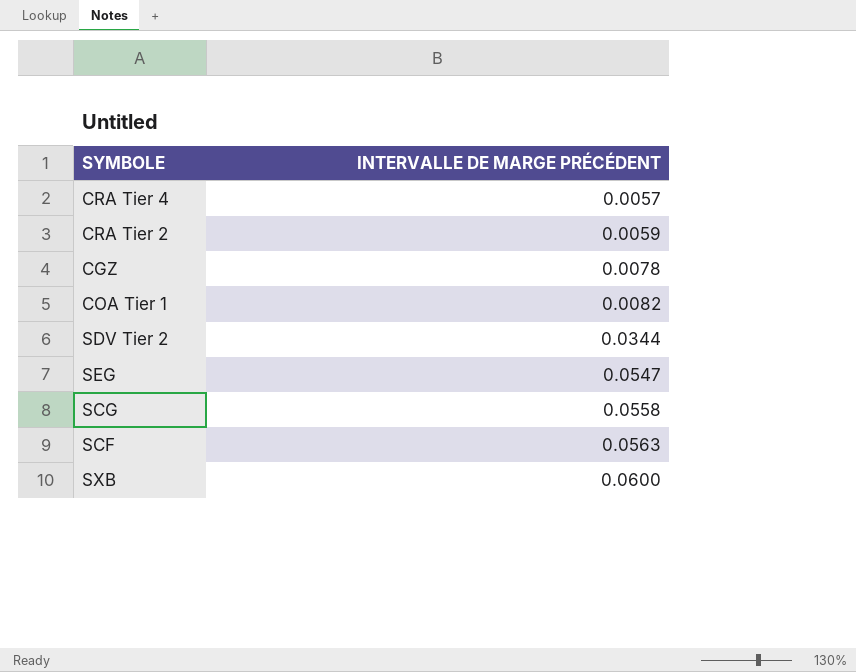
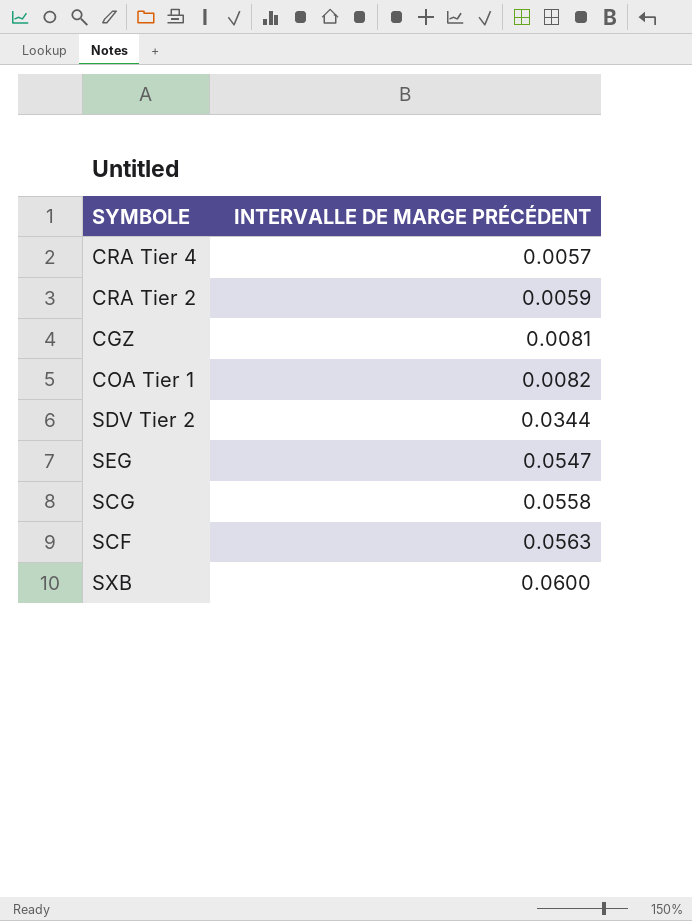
CGZ | INTERVALLE DE MARGE PRÉCÉDENT: 0.0078 -> 0.0081

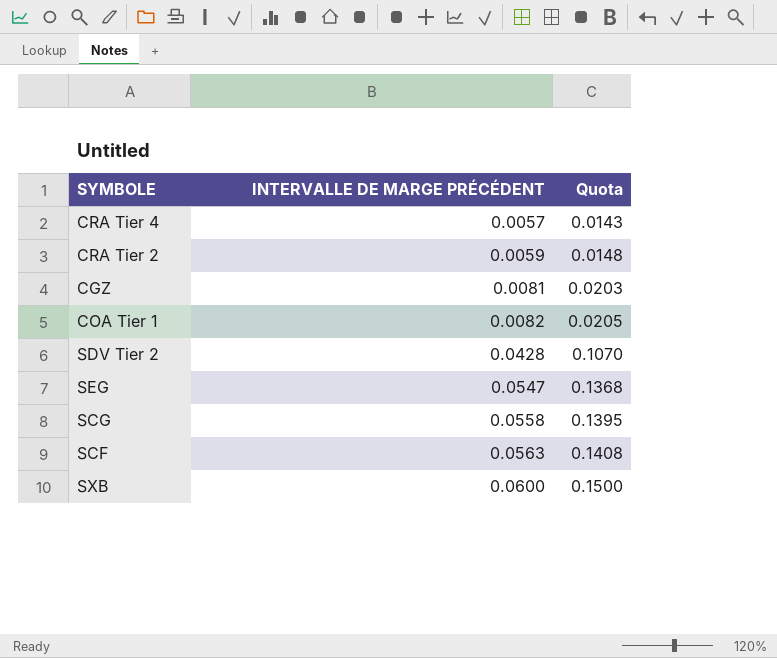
column Quota | formula: none -> [INTERVALLE DE MARGE PRÉCÉDENT] * 2.5
SDV Tier 2 | INTERVALLE DE MARGE PRÉCÉDENT: 0.0344 -> 0.0428

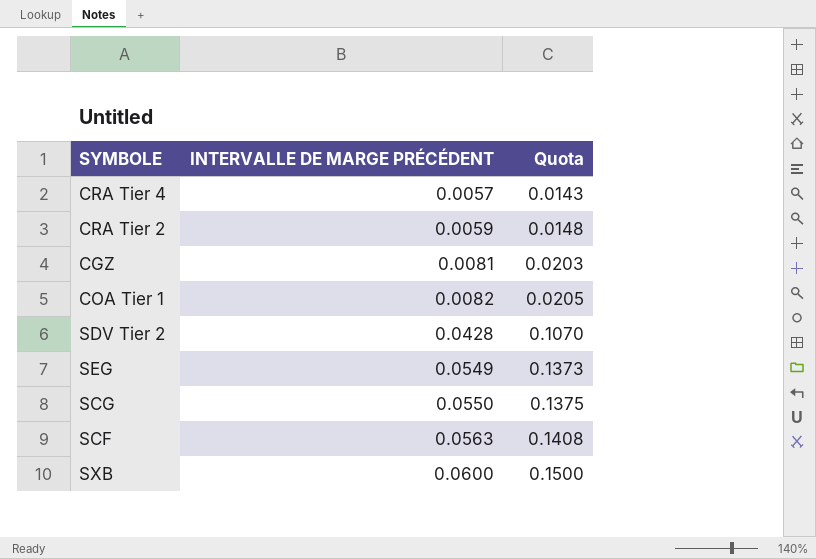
SEG | INTERVALLE DE MARGE PRÉCÉDENT: 0.0547 -> 0.0549
SEG | Quota: 0.1368 -> 0.1373
SCG | INTERVALLE DE MARGE PRÉCÉDENT: 0.0558 -> 0.0550
SCG | Quota: 0.1395 -> 0.1375

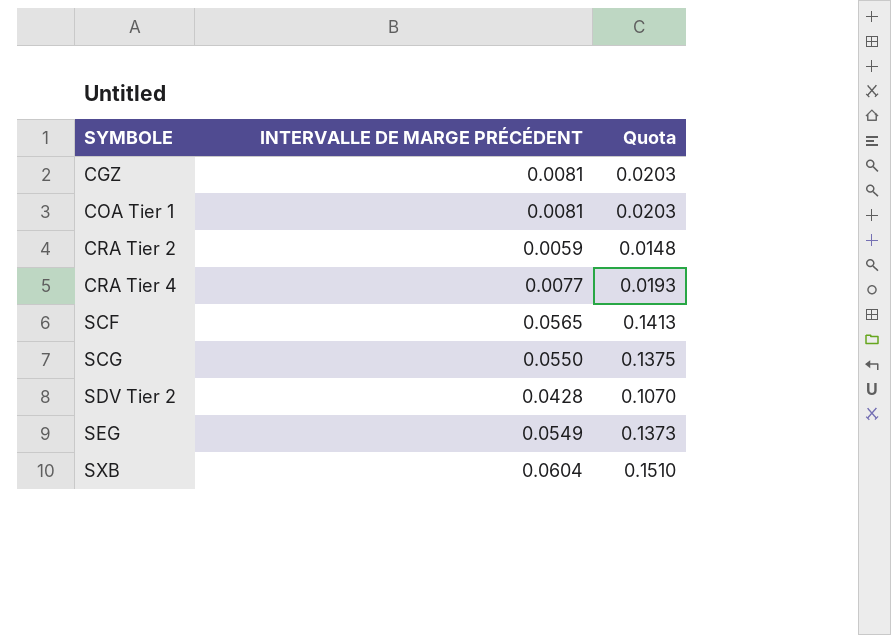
row order: INTERVALLE DE MARGE PRÉCÉDENT ascending -> SYMBOLE ascending
COA Tier 1 | INTERVALLE DE MARGE PRÉCÉDENT: 0.0082 -> 0.0081
COA Tier 1 | Quota: 0.0205 -> 0.0203
CRA Tier 4 | INTERVALLE DE MARGE PRÉCÉDENT: 0.0057 -> 0.0077
CRA Tier 4 | Quota: 0.0143 -> 0.0193
SCF | INTERVALLE DE MARGE PRÉCÉDENT: 0.0563 -> 0.0565
SCF | Quota: 0.1408 -> 0.1413
SXB | INTERVALLE DE MARGE PRÉCÉDENT: 0.0600 -> 0.0604
SXB | Quota: 0.1500 -> 0.1510

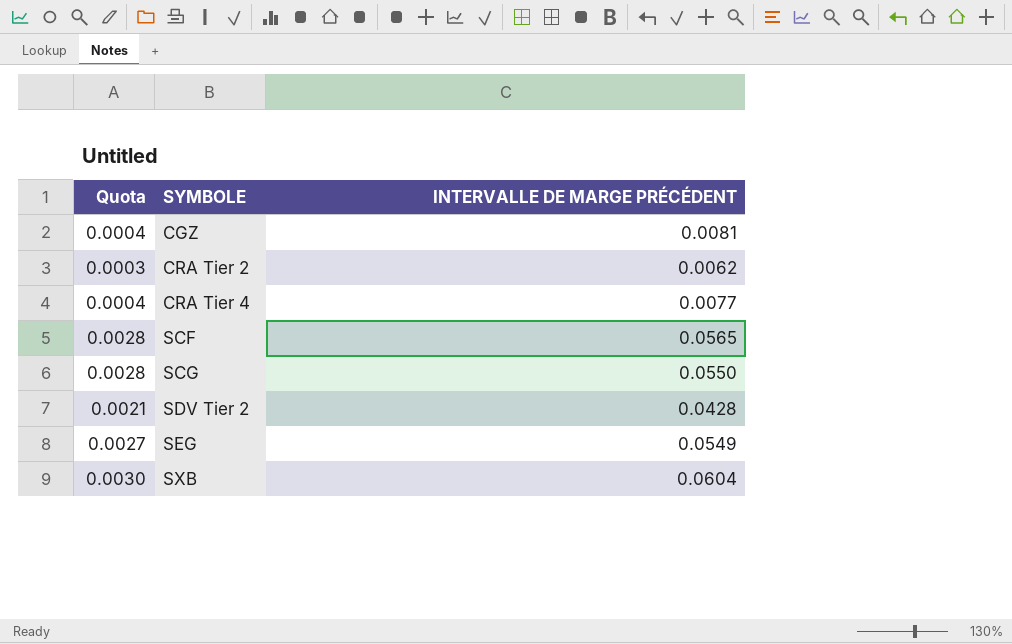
column Quota | formula: [INTERVALLE DE MARGE PRÉCÉDENT] * 2.5 -> [INTERVALLE DE MARGE PRÉCÉDENT] * 0.05
column Quota | position: 3 -> 1
row COA Tier 1: 0.0081 | 0.0203 -> none
CRA Tier 2 | INTERVALLE DE MARGE PRÉCÉDENT: 0.0059 -> 0.0062

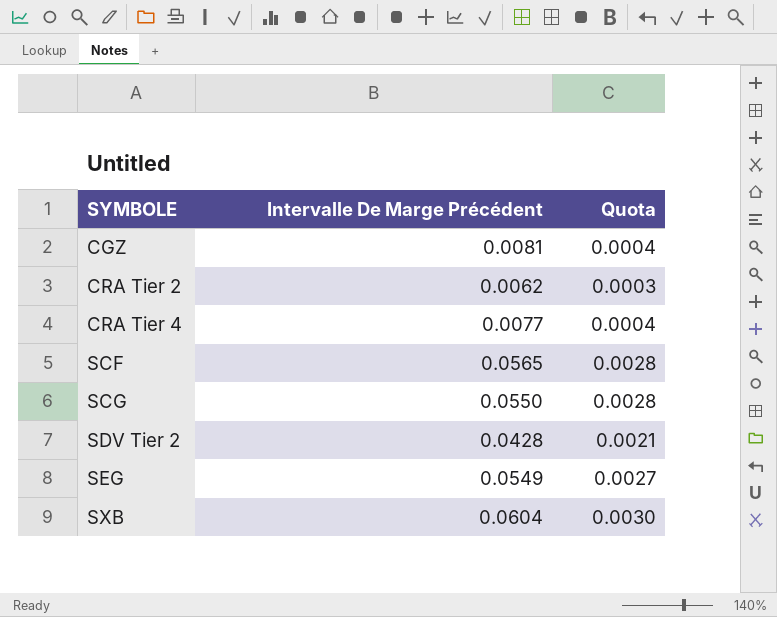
column name: INTERVALLE DE MARGE PRÉCÉDENT -> Intervalle De Marge Précédent
column Quota | position: 1 -> 3

